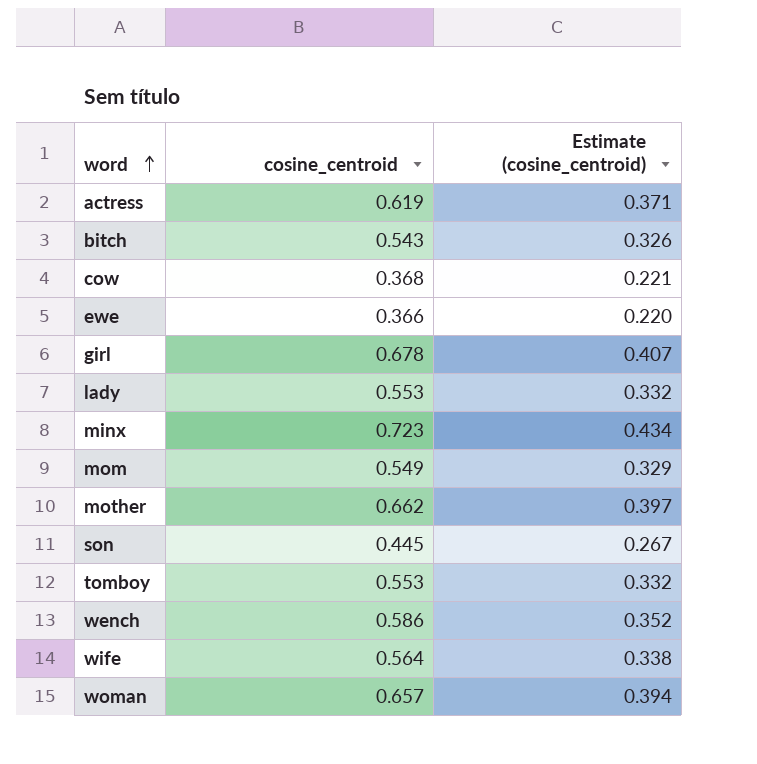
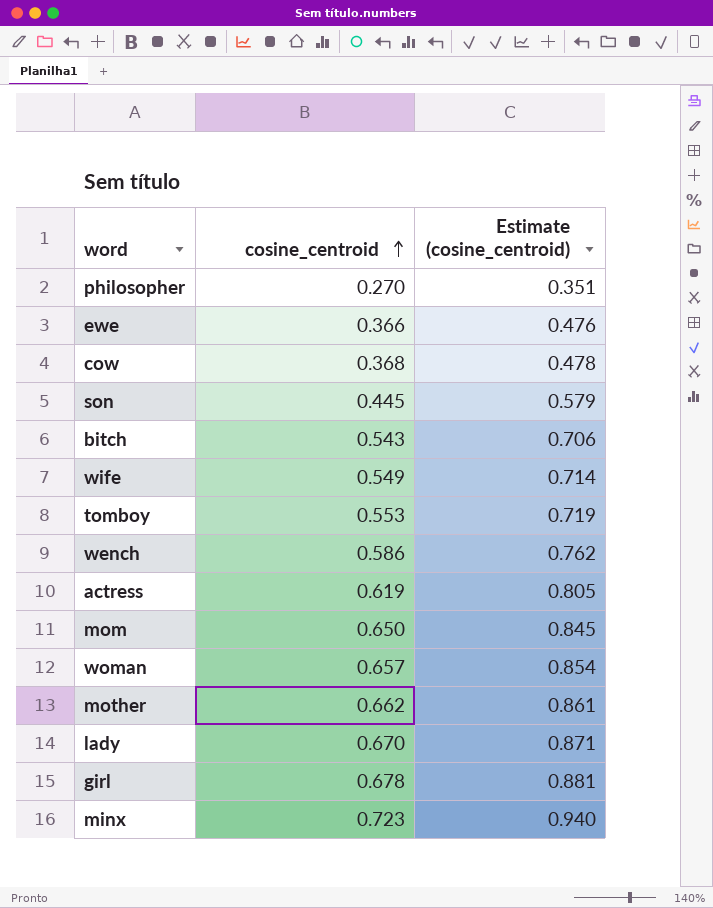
row order: word ascending -> cosine_centroid ascending
column Estimate (cosine_centroid) | formula: [cosine_centroid] * 0.6 -> [cosine_centroid] * 1.3
row philosopher: none -> 0.270 | 0.351
wife | cosine_centroid: 0.564 -> 0.549
mom | cosine_centroid: 0.549 -> 0.650
lady | cosine_centroid: 0.553 -> 0.670

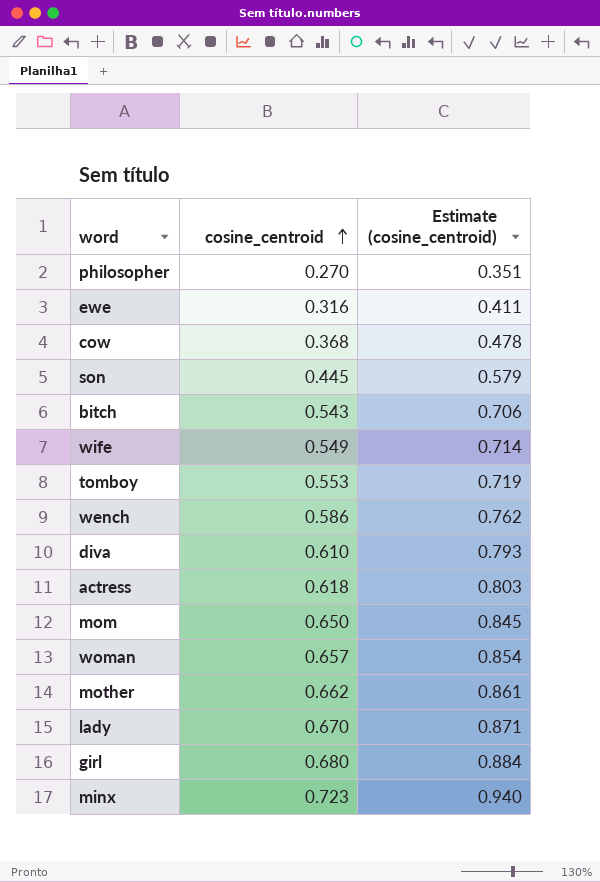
ewe | cosine_centroid: 0.366 -> 0.316
ewe | Estimate (cosine_centroid): 0.476 -> 0.411
row diva: none -> 0.610 | 0.793
actress | cosine_centroid: 0.619 -> 0.618
actress | Estimate (cosine_centroid): 0.805 -> 0.803
girl | cosine_centroid: 0.678 -> 0.680
girl | Estimate (cosine_centroid): 0.881 -> 0.884

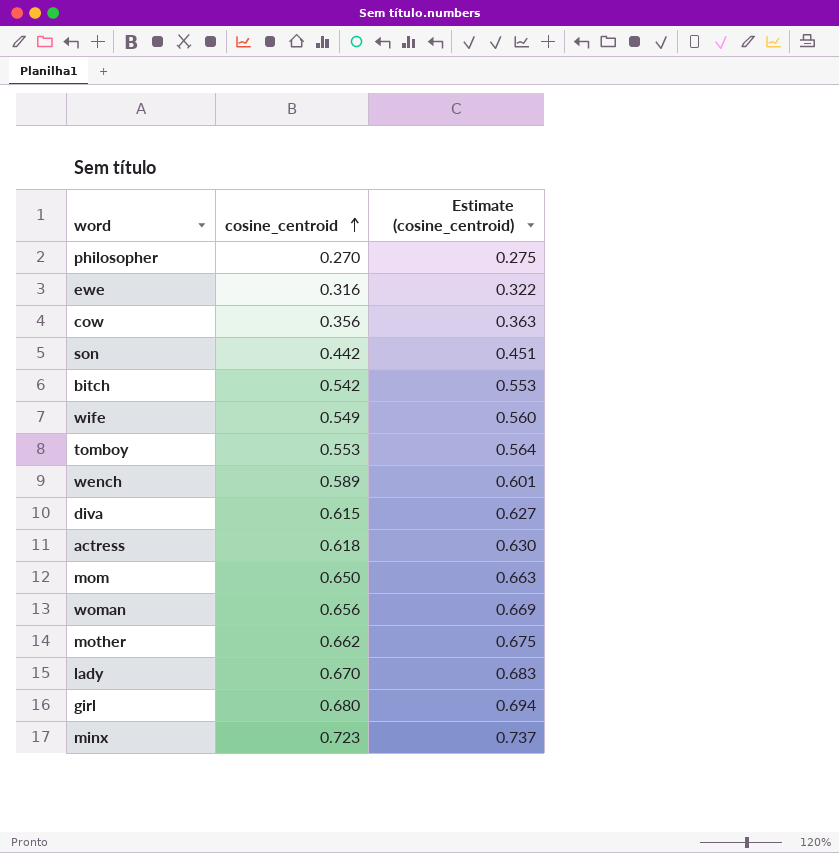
column Estimate (cosine_centroid) | formula: [cosine_centroid] * 1.3 -> [cosine_centroid] * 1.02
cow | cosine_centroid: 0.368 -> 0.356
son | cosine_centroid: 0.445 -> 0.442
bitch | cosine_centroid: 0.543 -> 0.542
wench | cosine_centroid: 0.586 -> 0.589
diva | cosine_centroid: 0.610 -> 0.615
woman | cosine_centroid: 0.657 -> 0.656

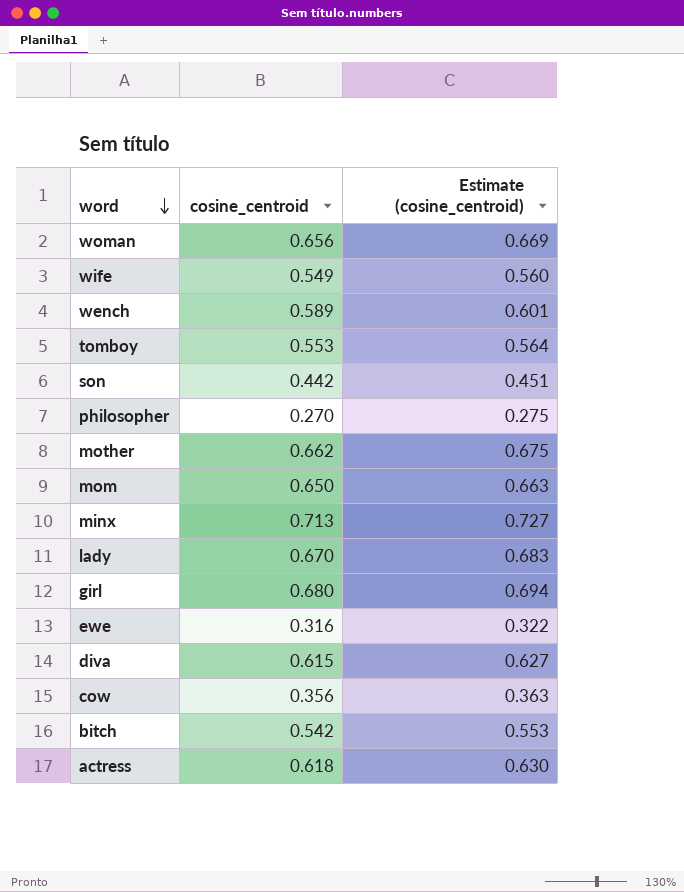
row order: cosine_centroid ascending -> word descending
minx | cosine_centroid: 0.723 -> 0.713
minx | Estimate (cosine_centroid): 0.737 -> 0.727

